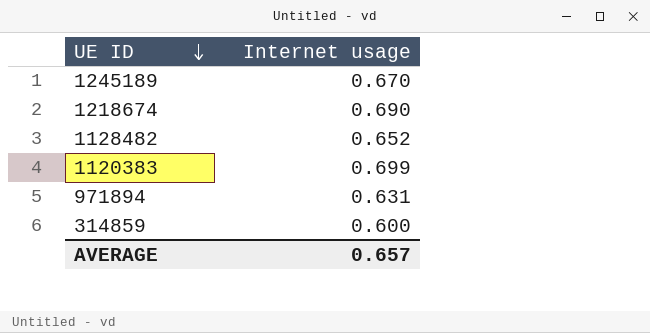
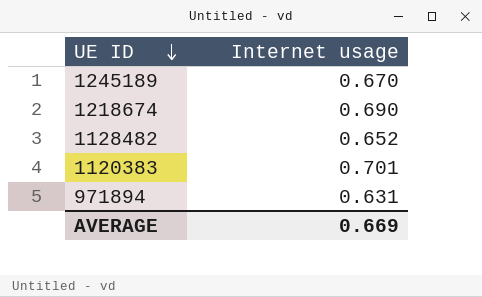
row 314859: 0.600 -> none
1120383 | Internet usage: 0.699 -> 0.701
AVERAGE | Internet usage: 0.657 -> 0.669

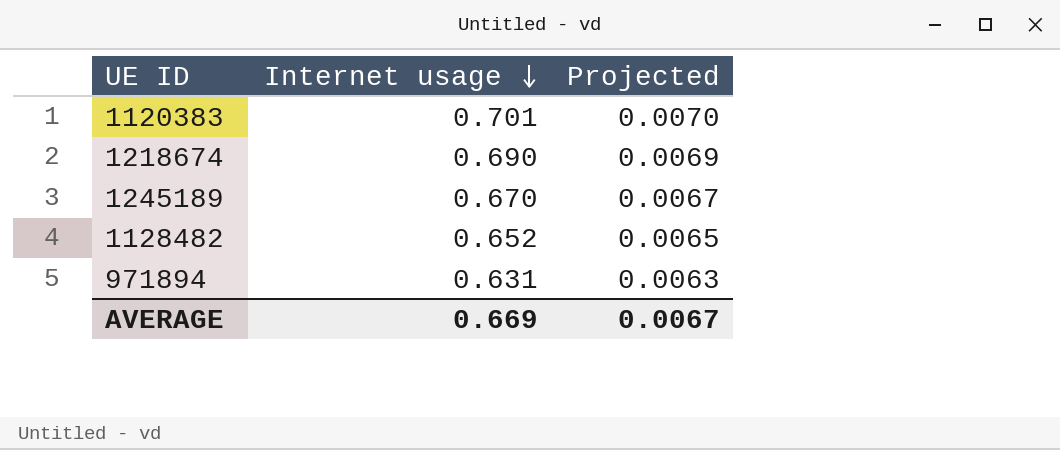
row order: UE ID descending -> Internet usage descending
column Projected | formula: none -> [Internet usage] * 0.01

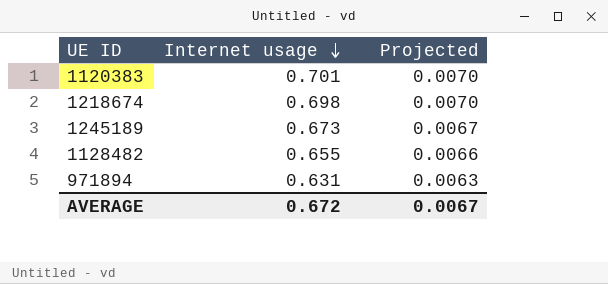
1218674 | Internet usage: 0.690 -> 0.698
1218674 | Projected: 0.0069 -> 0.0070
1245189 | Internet usage: 0.670 -> 0.673
1128482 | Internet usage: 0.652 -> 0.655
1128482 | Projected: 0.0065 -> 0.0066
AVERAGE | Internet usage: 0.669 -> 0.672

